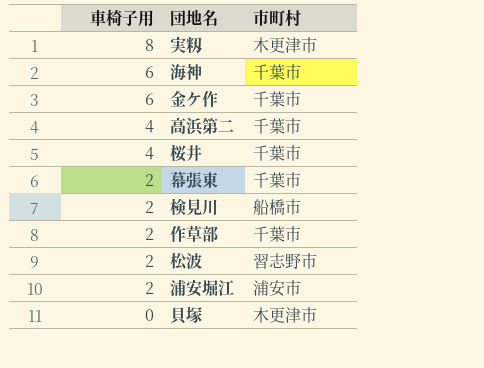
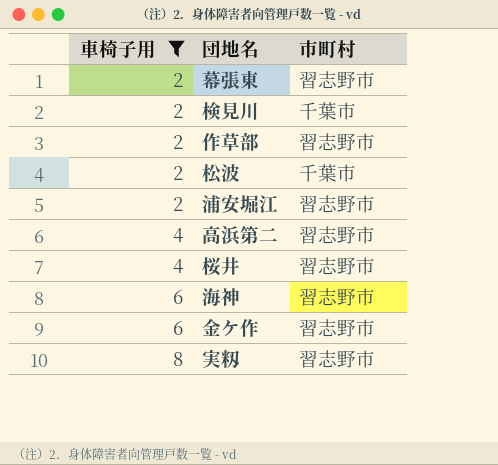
filter: none -> 車椅子用 != 0
row order: 車椅子用 descending -> 車椅子用 ascending
幕張東 | 市町村: 千葉市 -> 習志野市
検見川 | 市町村: 船橋市 -> 千葉市
作草部 | 市町村: 千葉市 -> 習志野市
松波 | 市町村: 習志野市 -> 千葉市
浦安堀江 | 市町村: 浦安市 -> 習志野市
高浜第二 | 市町村: 千葉市 -> 習志野市
桜井 | 市町村: 千葉市 -> 習志野市
海神 | 市町村: 千葉市 -> 習志野市
金ケ作 | 市町村: 千葉市 -> 習志野市
実籾 | 市町村: 木更津市 -> 習志野市

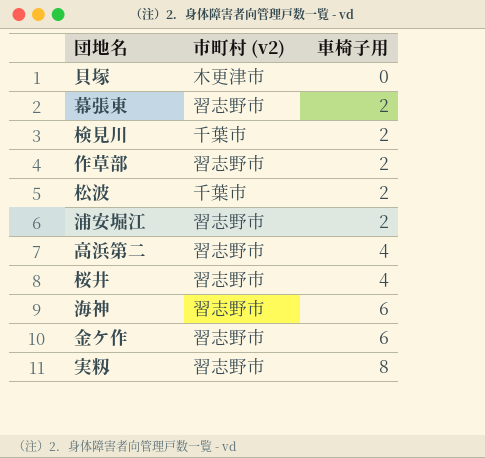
filter: 車椅子用 != 0 -> none
column name: 市町村 -> 市町村 (v2)
column 車椅子用 | position: 1 -> 3

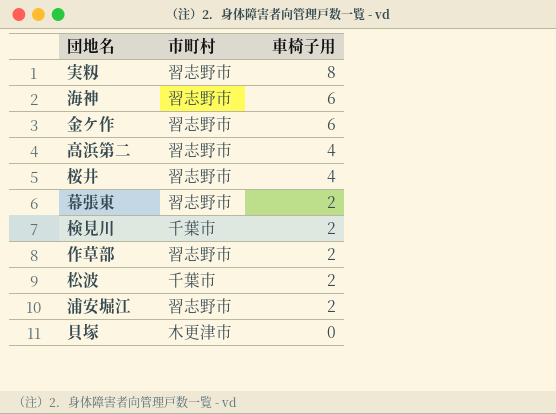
row order: 車椅子用 ascending -> 車椅子用 descending
column name: 市町村 (v2) -> 市町村

